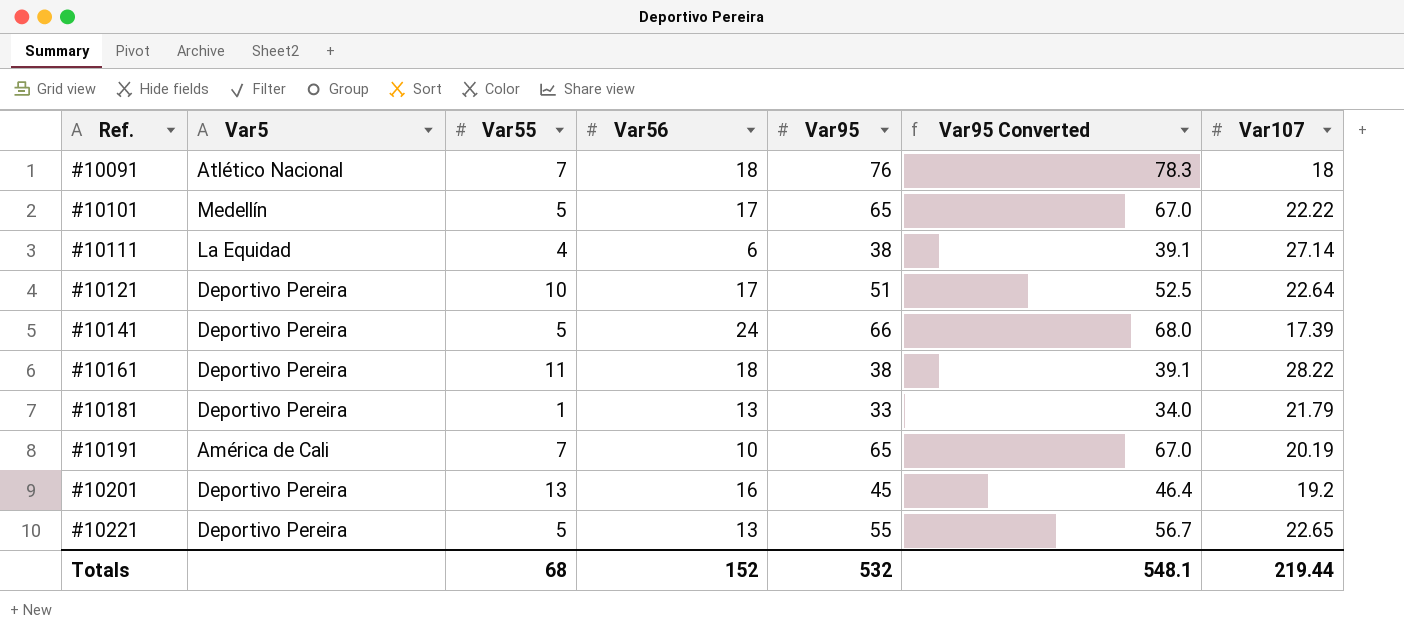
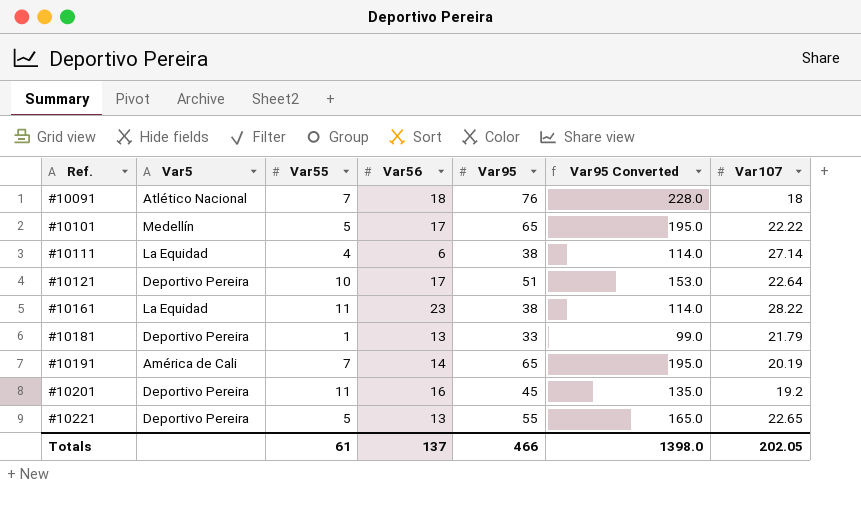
column Var95 Converted | formula: [Var95] * 1.03 -> [Var95] * 3
row #10141: Deportivo Pereira | 5 | 24 | 66 | 68.0 | 17.39 -> none
#10161 | Var5: Deportivo Pereira -> La Equidad
#10161 | Var56: 18 -> 23
#10191 | Var56: 10 -> 14
#10201 | Var55: 13 -> 11
Totals | Var55: 68 -> 61
Totals | Var56: 152 -> 137
Totals | Var95: 532 -> 466
Totals | Var95 Converted: 548.1 -> 1398.0
Totals | Var107: 219.44 -> 202.05

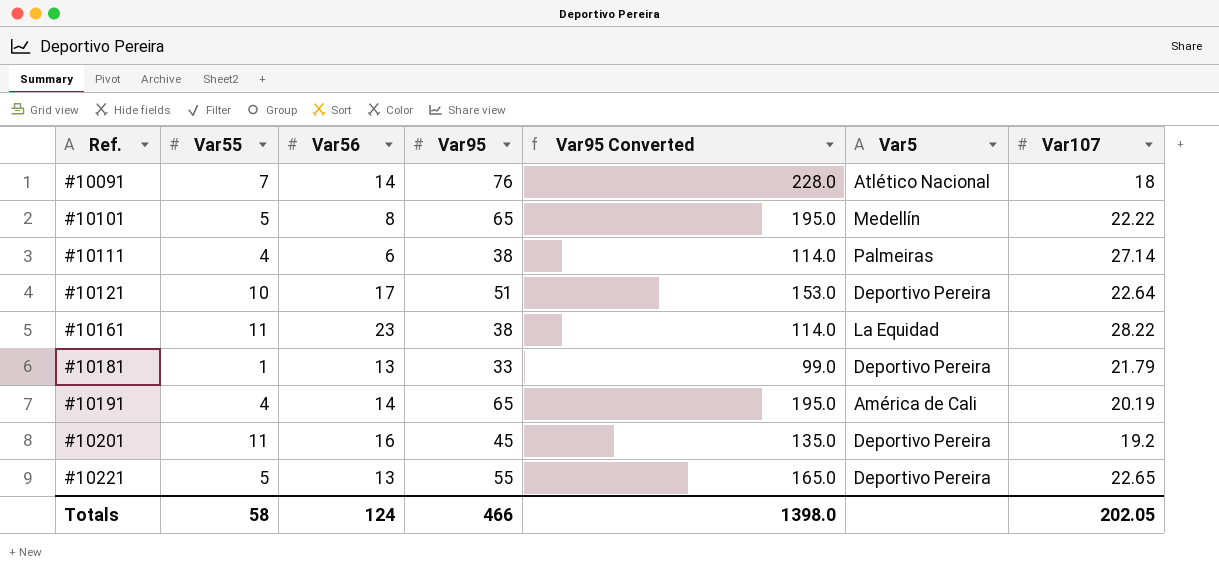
column Var5 | position: 2 -> 6
#10091 | Var56: 18 -> 14
#10101 | Var56: 17 -> 8
#10111 | Var5: La Equidad -> Palmeiras
#10191 | Var55: 7 -> 4
Totals | Var55: 61 -> 58
Totals | Var56: 137 -> 124

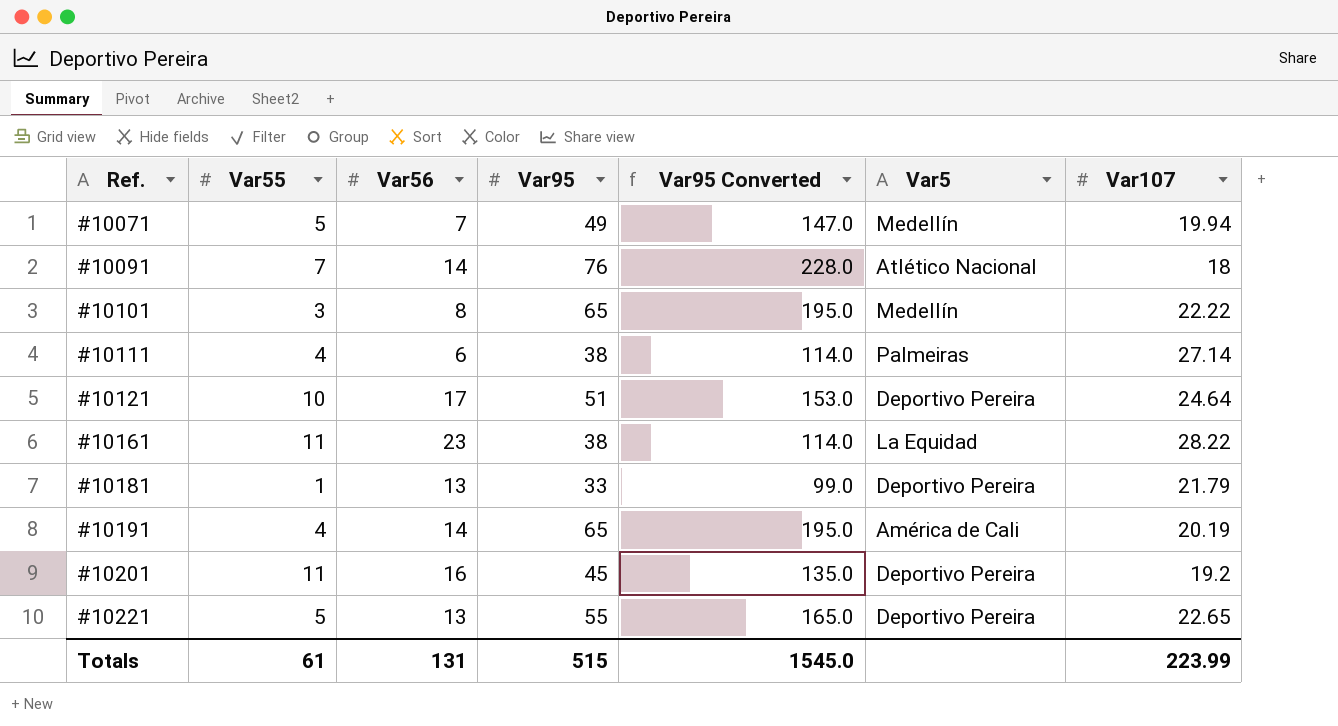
row #10071: none -> 5 | 7 | 49 | 147.0 | Medellín | 19.94
#10101 | Var55: 5 -> 3
#10121 | Var107: 22.64 -> 24.64
Totals | Var55: 58 -> 61
Totals | Var56: 124 -> 131
Totals | Var95: 466 -> 515
Totals | Var95 Converted: 1398.0 -> 1545.0
Totals | Var107: 202.05 -> 223.99

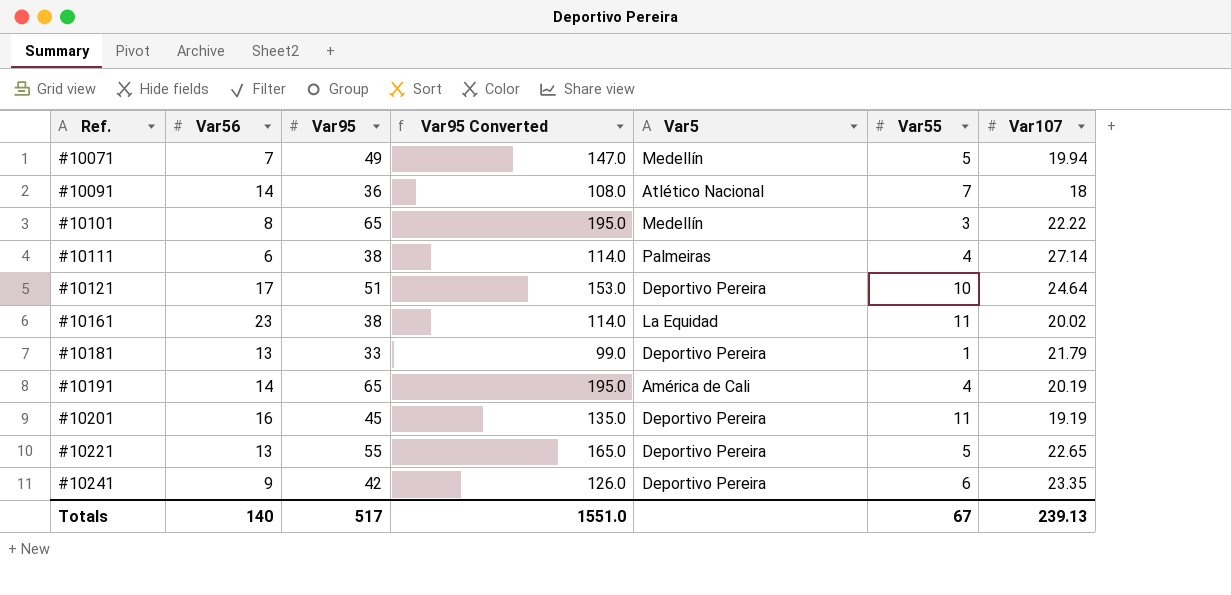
column Var55 | position: 2 -> 6
#10091 | Var95: 76 -> 36
#10091 | Var95 Converted: 228.0 -> 108.0
#10161 | Var107: 28.22 -> 20.02
#10201 | Var107: 19.2 -> 19.19
row #10241: none -> 9 | 42 | 126.0 | Deportivo Pereira | 6 | 23.35
Totals | Var56: 131 -> 140
Totals | Var95: 515 -> 517
Totals | Var95 Converted: 1545.0 -> 1551.0
Totals | Var55: 61 -> 67
Totals | Var107: 223.99 -> 239.13

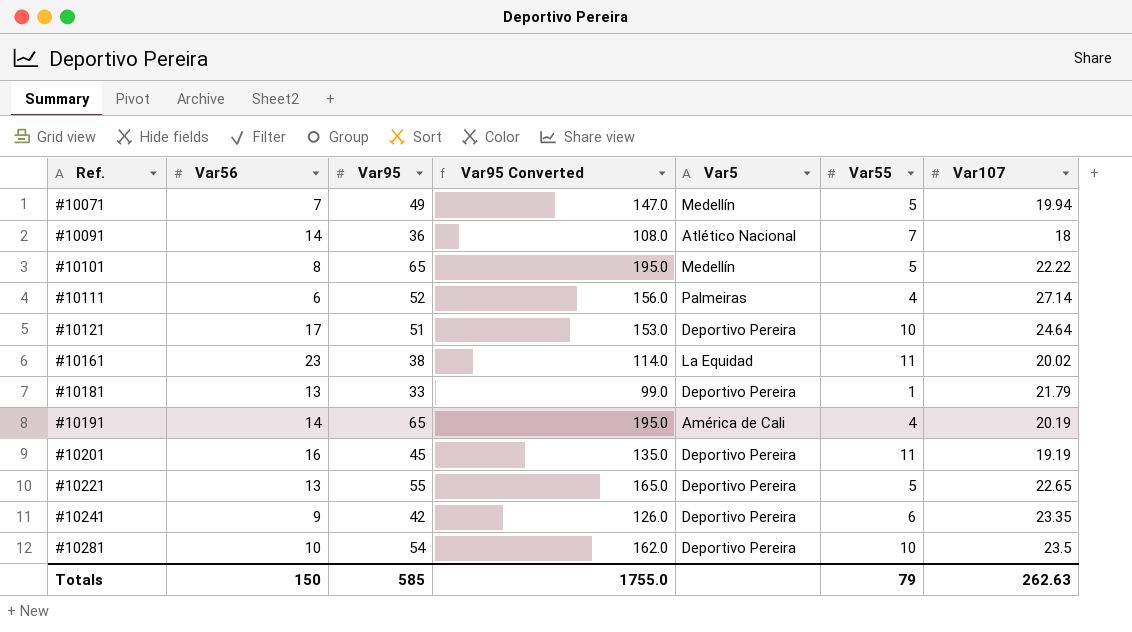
#10101 | Var55: 3 -> 5
#10111 | Var95: 38 -> 52
#10111 | Var95 Converted: 114.0 -> 156.0
row #10281: none -> 10 | 54 | 162.0 | Deportivo Pereira | 10 | 23.5
Totals | Var56: 140 -> 150
Totals | Var95: 517 -> 585
Totals | Var95 Converted: 1551.0 -> 1755.0
Totals | Var55: 67 -> 79
Totals | Var107: 239.13 -> 262.63

